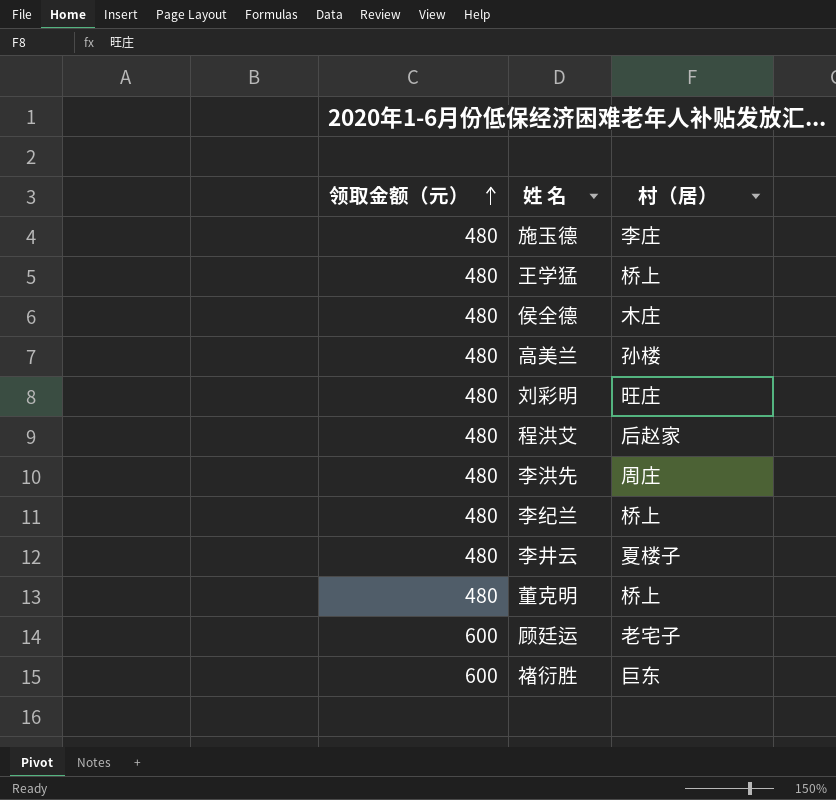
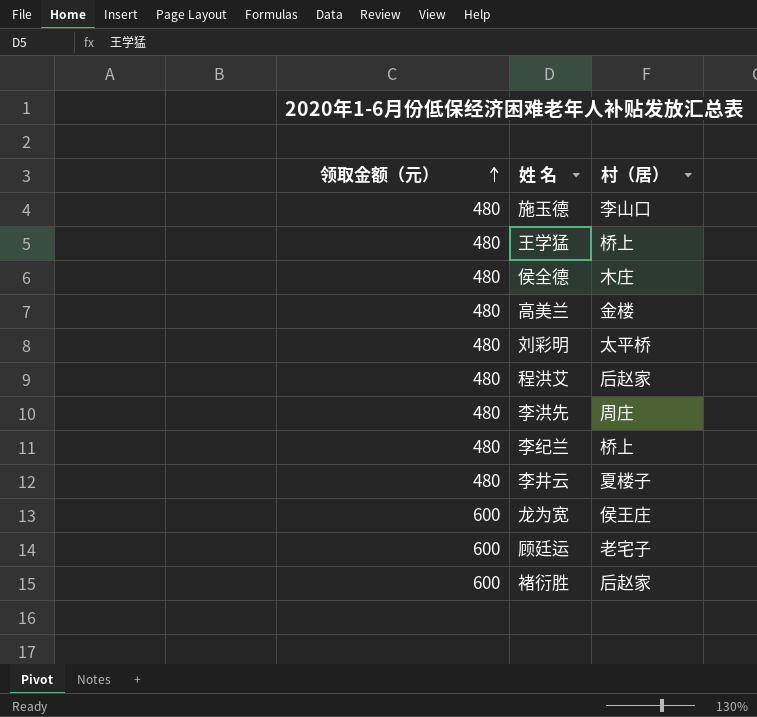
row 董克明: 480 | 桥上 -> none
施玉德 | 村（居）: 李庄 -> 李山口
高美兰 | 村（居）: 孙楼 -> 金楼
刘彩明 | 村（居）: 旺庄 -> 太平桥
row 龙为宽: none -> 600 | 侯王庄
褚衍胜 | 村（居）: 巨东 -> 后赵家

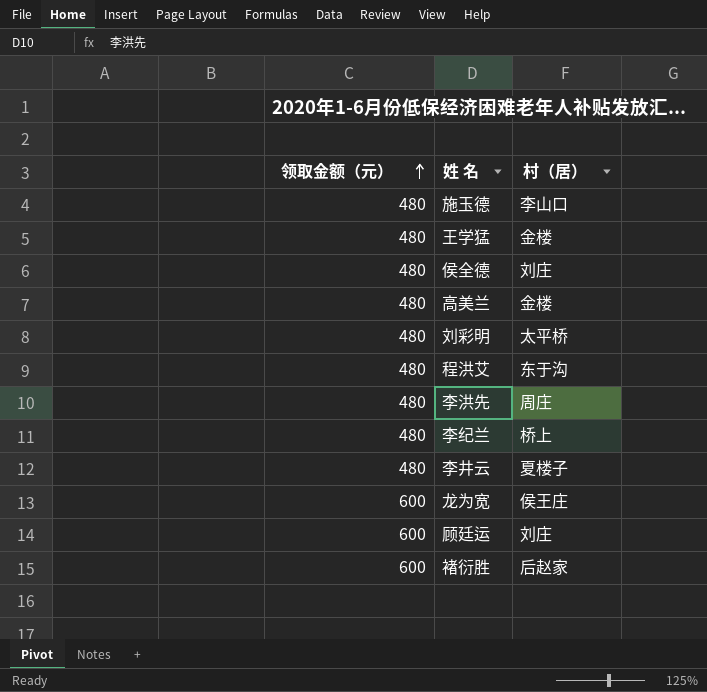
王学猛 | 村（居）: 桥上 -> 金楼
侯全德 | 村（居）: 木庄 -> 刘庄
程洪艾 | 村（居）: 后赵家 -> 东于沟
顾廷运 | 村（居）: 老宅子 -> 刘庄

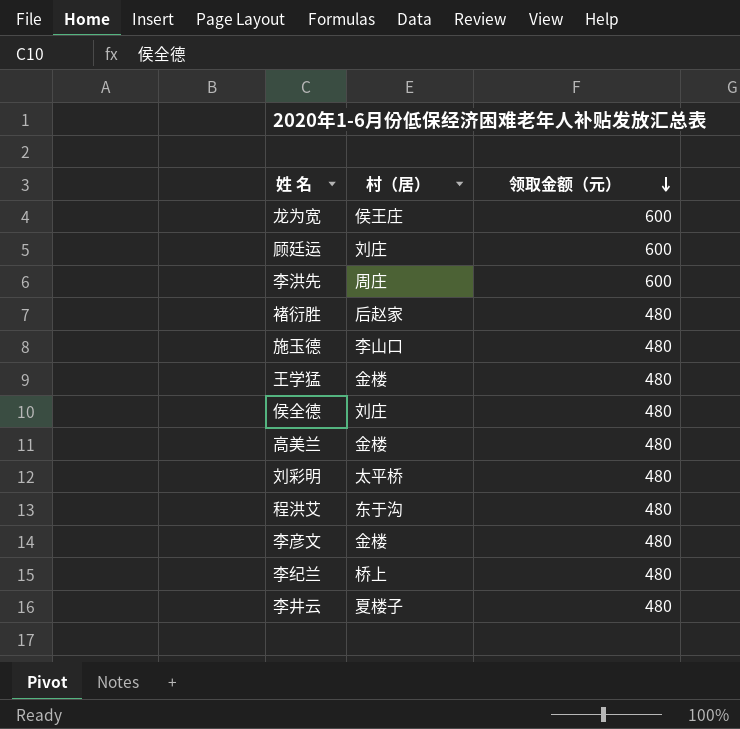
row order: 领取金额（元） ascending -> 领取金额（元） descending
column 领取金额（元） | position: 1 -> 3
李洪先 | 领取金额（元）: 480 -> 600
褚衍胜 | 领取金额（元）: 600 -> 480
row 李彦文: none -> 金楼 | 480

